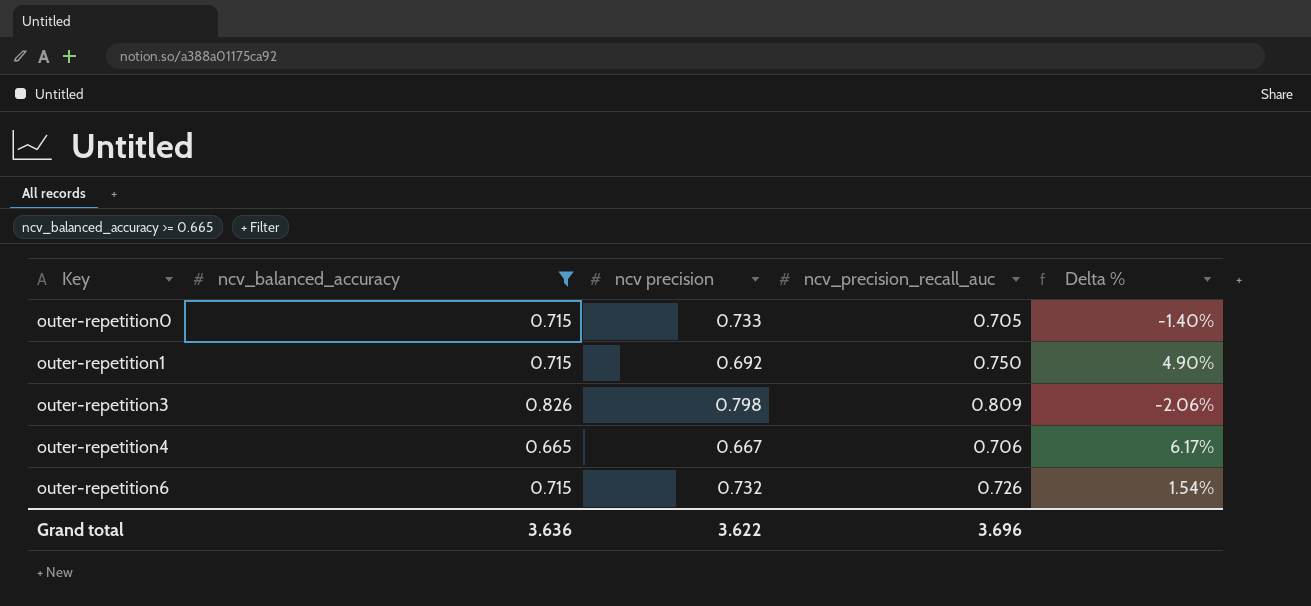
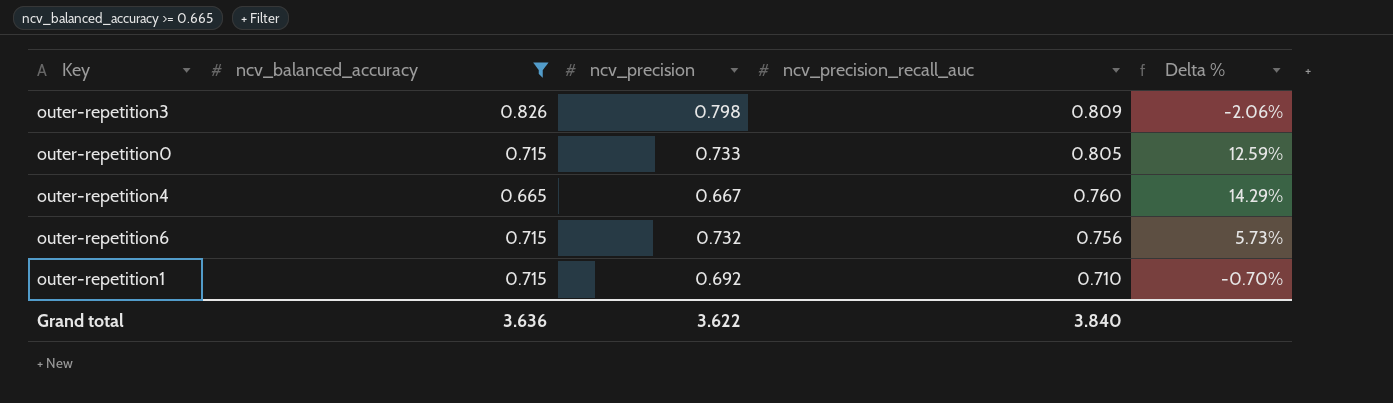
row order: Key ascending -> ncv_precision_recall_auc descending
column name: ncv precision -> ncv_precision
outer-repetition0 | ncv_precision_recall_auc: 0.705 -> 0.805
outer-repetition0 | Delta %: -1.40% -> 12.59%
outer-repetition4 | ncv_precision_recall_auc: 0.706 -> 0.760
outer-repetition4 | Delta %: 6.17% -> 14.29%
outer-repetition6 | ncv_precision_recall_auc: 0.726 -> 0.756
outer-repetition6 | Delta %: 1.54% -> 5.73%
outer-repetition1 | ncv_precision_recall_auc: 0.750 -> 0.710
outer-repetition1 | Delta %: 4.90% -> -0.70%
Grand total | ncv_precision_recall_auc: 3.696 -> 3.840

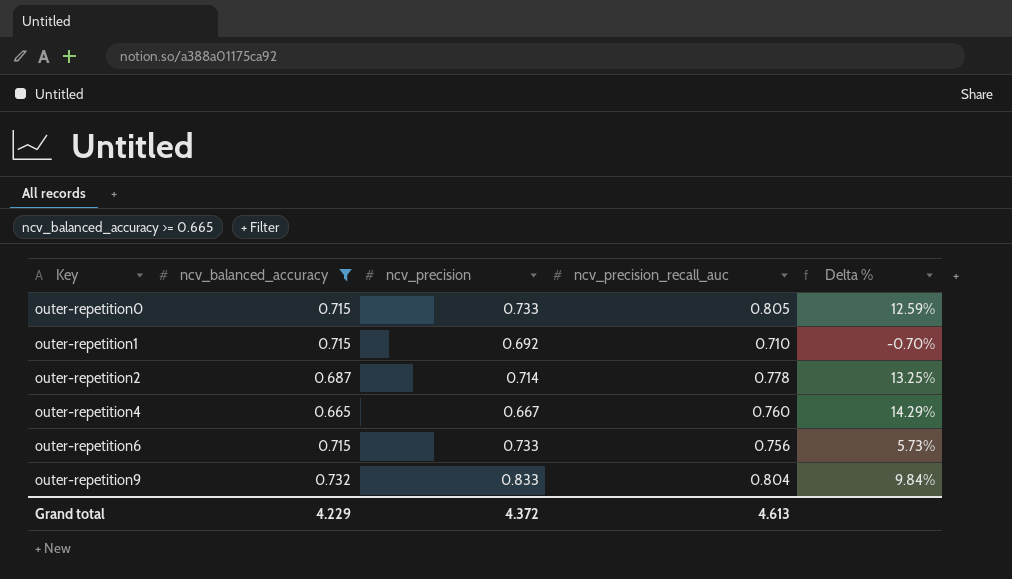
row order: ncv_precision_recall_auc descending -> Key ascending
row outer-repetition3: 0.826 | 0.798 | 0.809 | -2.06% -> none
row outer-repetition2: none -> 0.687 | 0.714 | 0.778 | 13.25%
outer-repetition6 | ncv_precision: 0.732 -> 0.733
row outer-repetition9: none -> 0.732 | 0.833 | 0.804 | 9.84%
Grand total | ncv_balanced_accuracy: 3.636 -> 4.229
Grand total | ncv_precision: 3.622 -> 4.372
Grand total | ncv_precision_recall_auc: 3.840 -> 4.613

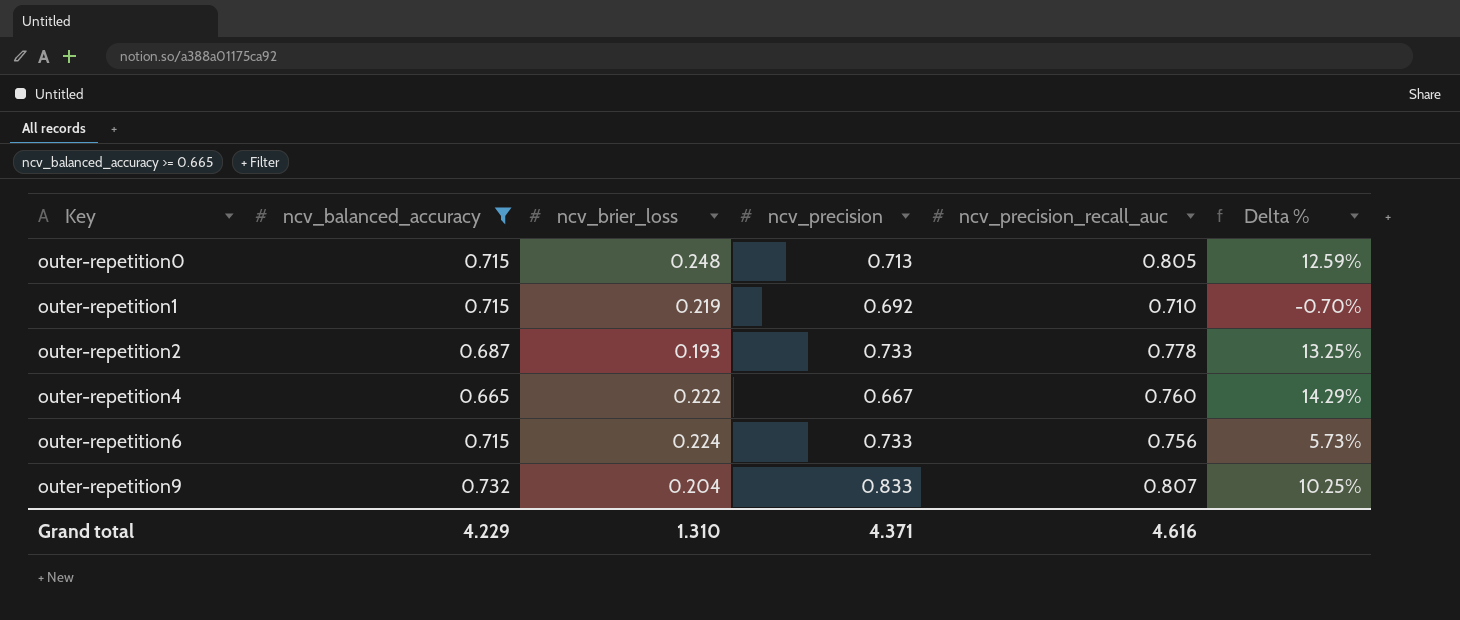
column ncv_brier_loss | position: none -> 3
outer-repetition0 | ncv_precision: 0.733 -> 0.713
outer-repetition2 | ncv_precision: 0.714 -> 0.733
outer-repetition9 | ncv_precision_recall_auc: 0.804 -> 0.807
outer-repetition9 | Delta %: 9.84% -> 10.25%
Grand total | ncv_precision: 4.372 -> 4.371
Grand total | ncv_precision_recall_auc: 4.613 -> 4.616

